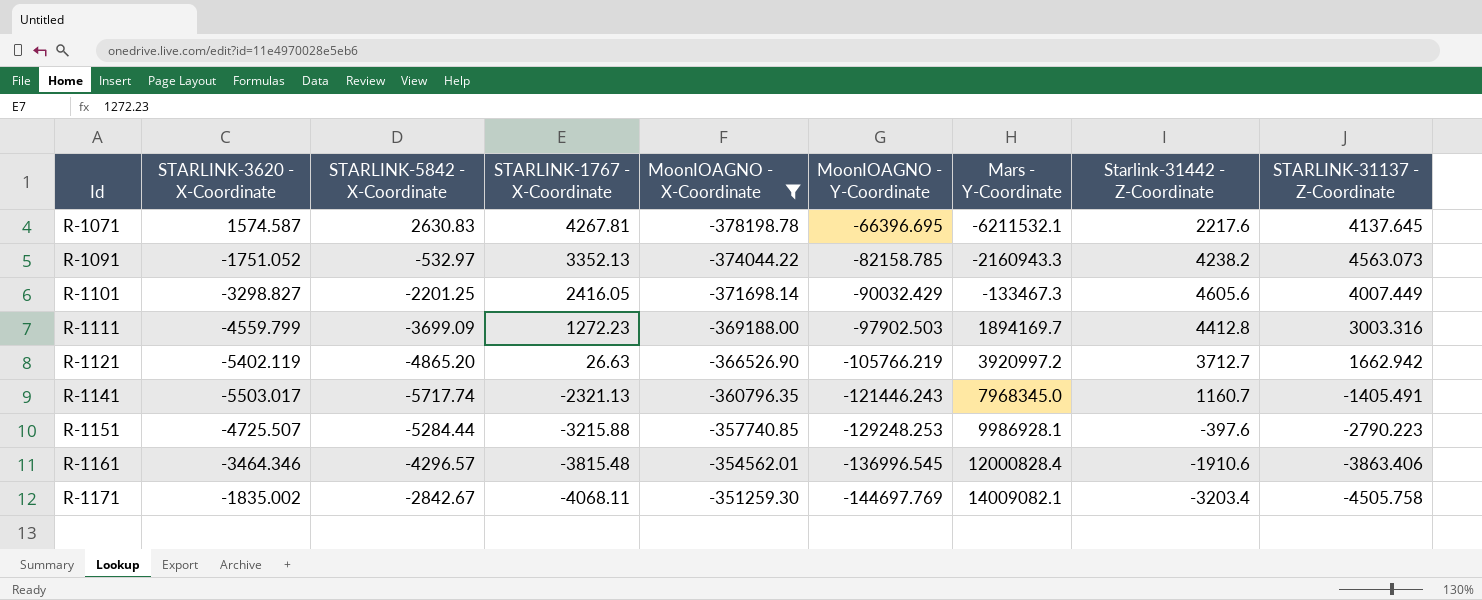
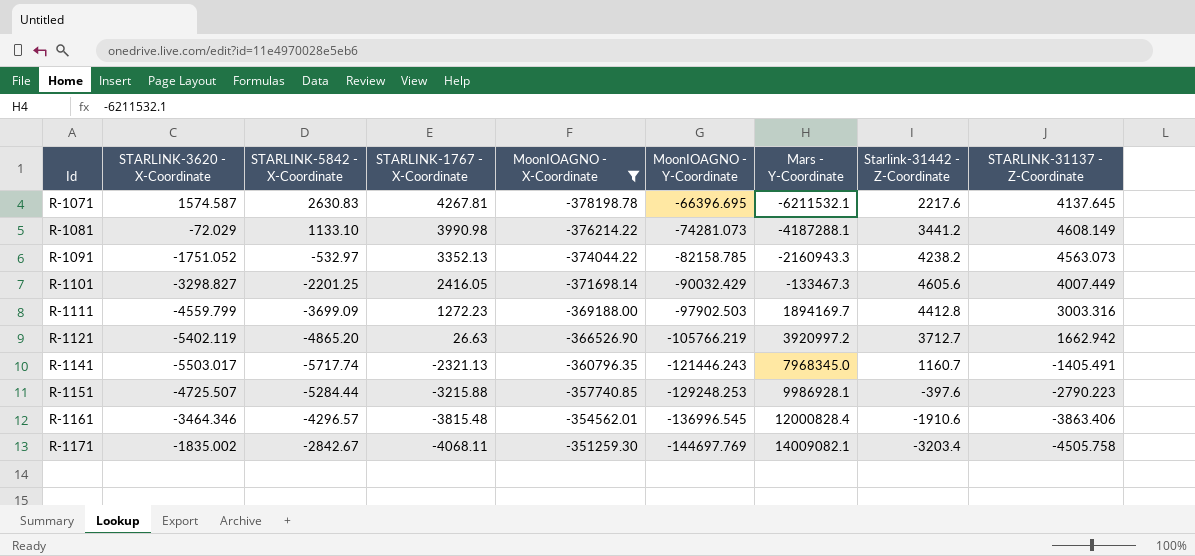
row R-1081: none -> -72.029 | 1133.10 | 3990.98 | -376214.22 | -74281.073 | -4187288.1 | 3441.2 | 4608.149

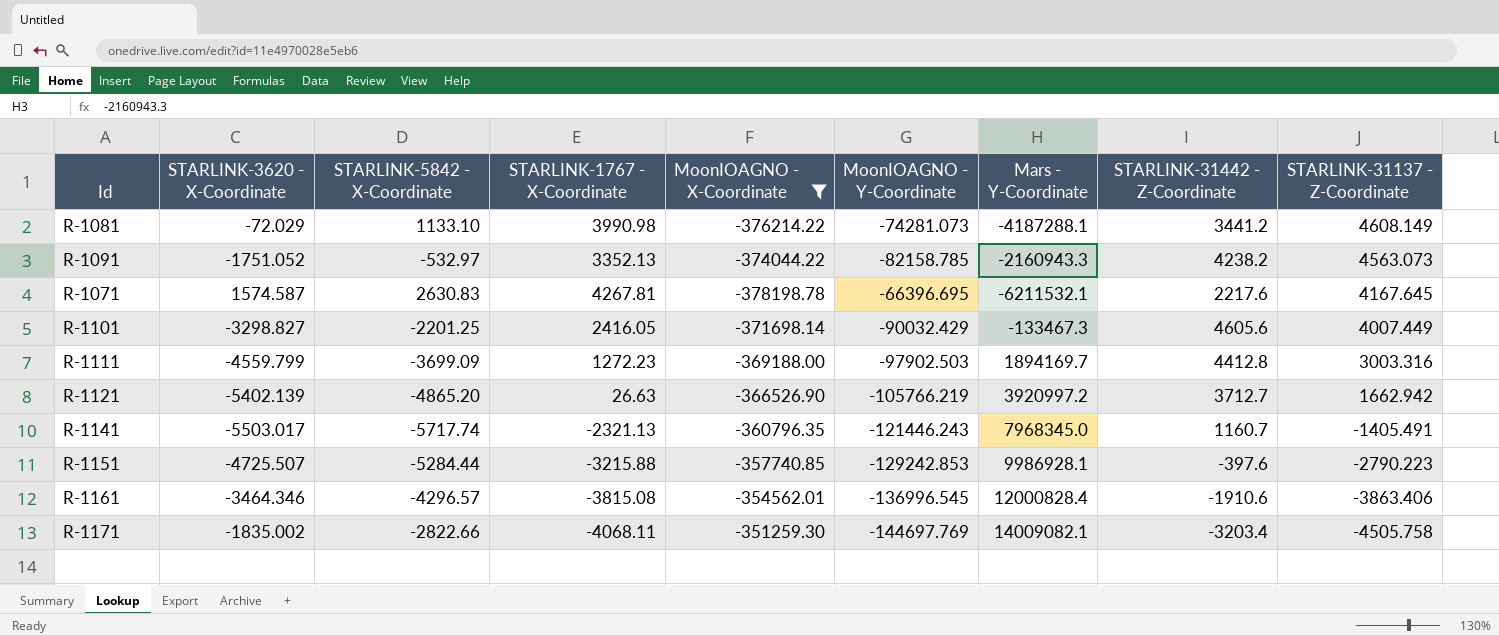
row order: Id ascending -> STARLINK-31137 - Z-Coordinate descending
column name: Starlink-31442 - Z-Coordinate -> STARLINK-31442 - Z-Coordinate
R-1071 | STARLINK-31137 - Z-Coordinate: 4137.645 -> 4167.645
R-1121 | STARLINK-3620 - X-Coordinate: -5402.119 -> -5402.139
R-1151 | MoonIOAGNO - Y-Coordinate: -129248.253 -> -129242.853
R-1161 | STARLINK-1767 - X-Coordinate: -3815.48 -> -3815.08
R-1171 | STARLINK-5842 - X-Coordinate: -2842.67 -> -2822.66

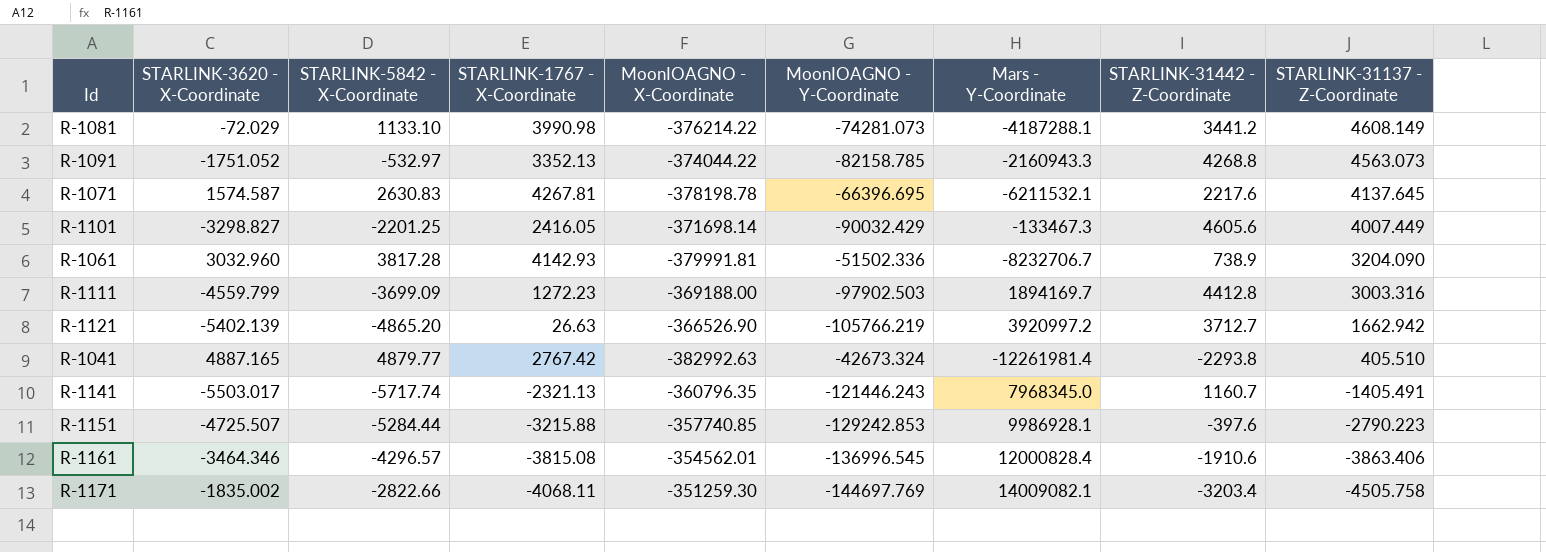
filter: MoonIOAGNO - X-Coordinate >= -378198.78 -> none
R-1091 | STARLINK-31442 - Z-Coordinate: 4238.2 -> 4268.8
R-1071 | STARLINK-31137 - Z-Coordinate: 4167.645 -> 4137.645

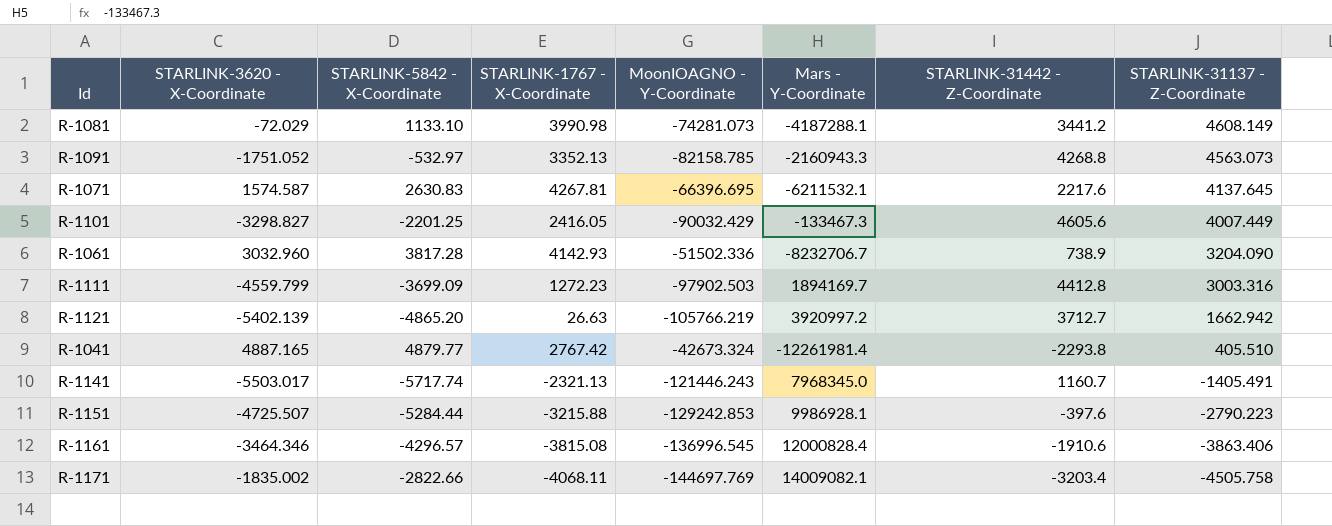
column MoonIOAGNO - X-Coordinate | position: 5 -> none

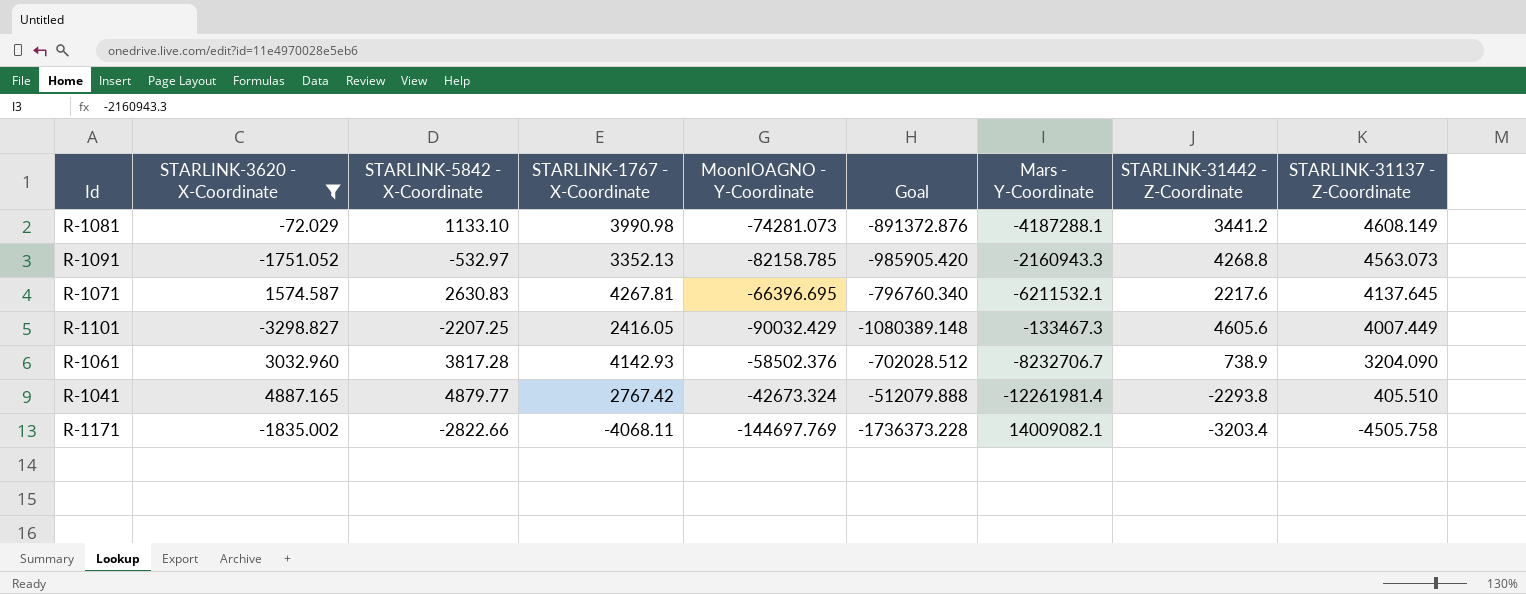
filter: none -> STARLINK-3620 - X-Coordinate >= -3298.827
column Goal | formula: none -> [MoonIOAGNO - Y-Coordinate] * 12
R-1101 | STARLINK-5842 - X-Coordinate: -2201.25 -> -2207.25
R-1061 | MoonIOAGNO - Y-Coordinate: -51502.336 -> -58502.376

